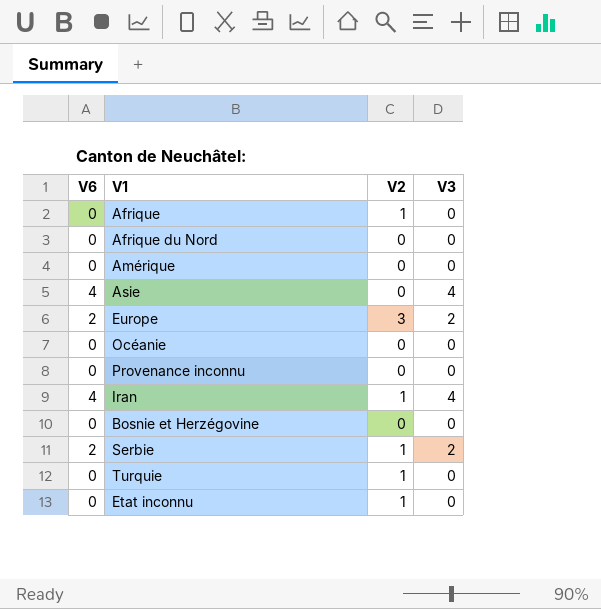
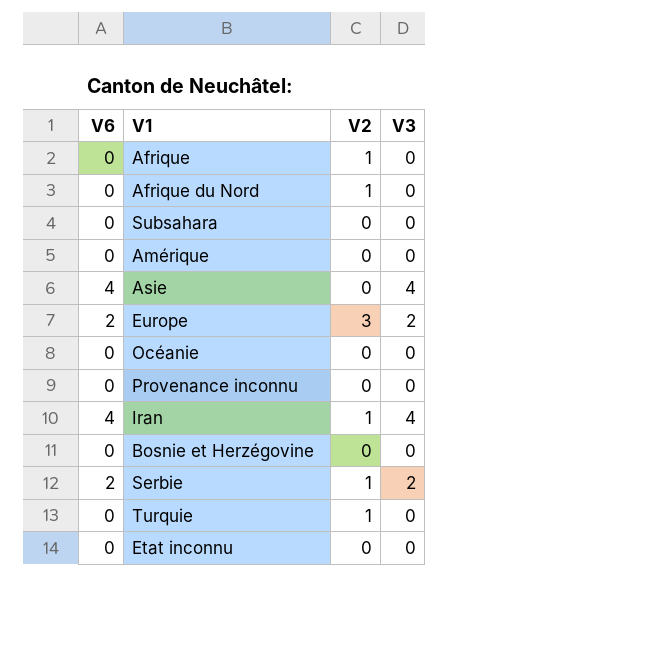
Afrique du Nord | V2: 0 -> 1
row Subsahara: none -> 0 | 0 | 0
Etat inconnu | V2: 1 -> 0

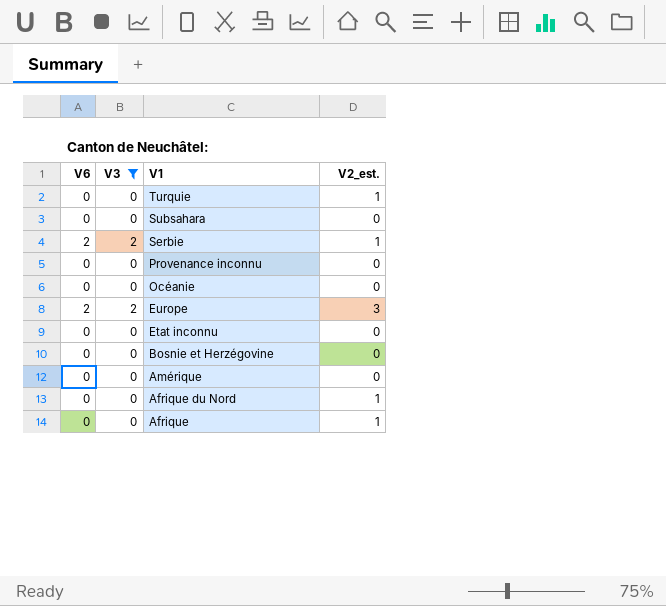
filter: none -> V3 != 4
row order: none -> V1 descending
column V3 | position: 4 -> 2
column name: V2 -> V2_est.

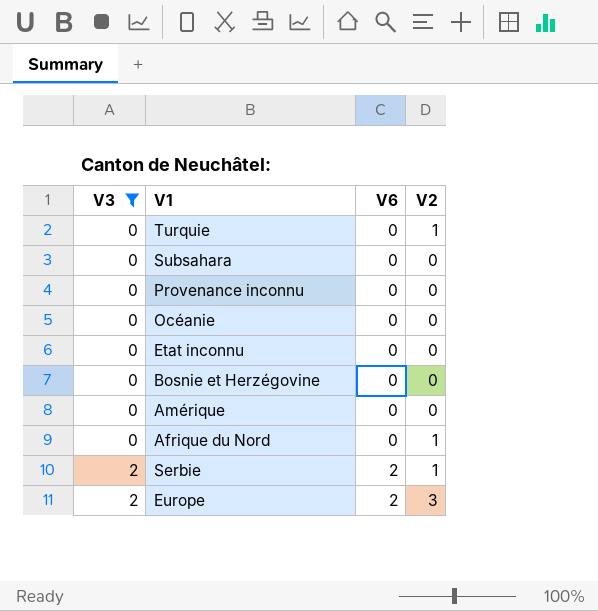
row order: V1 descending -> V3 ascending
column V6 | position: 1 -> 3
column name: V2_est. -> V2
row Afrique: 0 | 0 | 1 -> none

